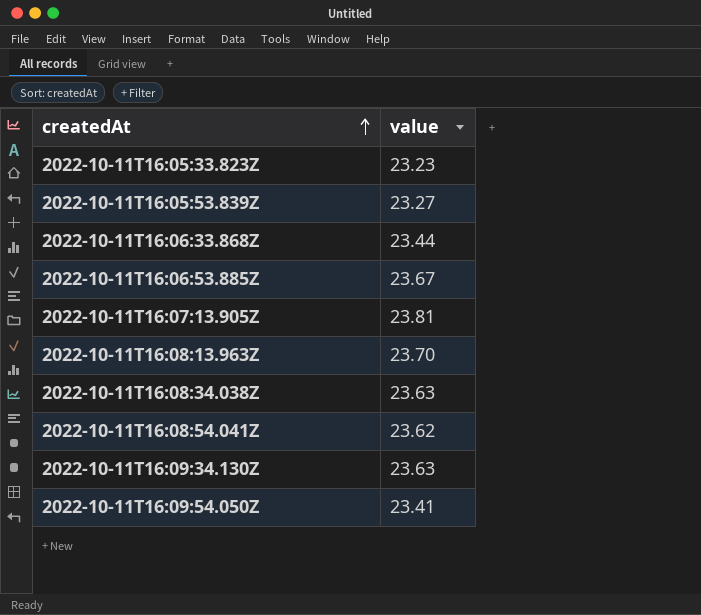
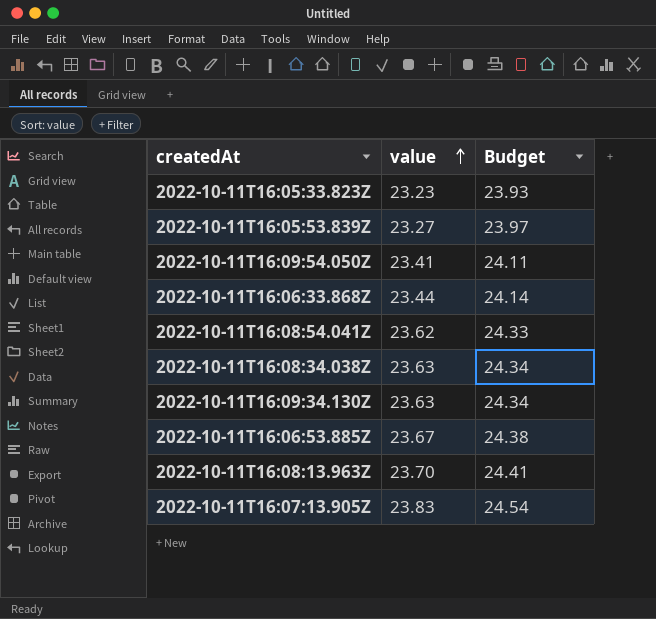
row order: createdAt ascending -> value ascending
column Budget | formula: none -> [value] * 1.03
2022-10-11T16:07:13.905Z | value: 23.81 -> 23.83

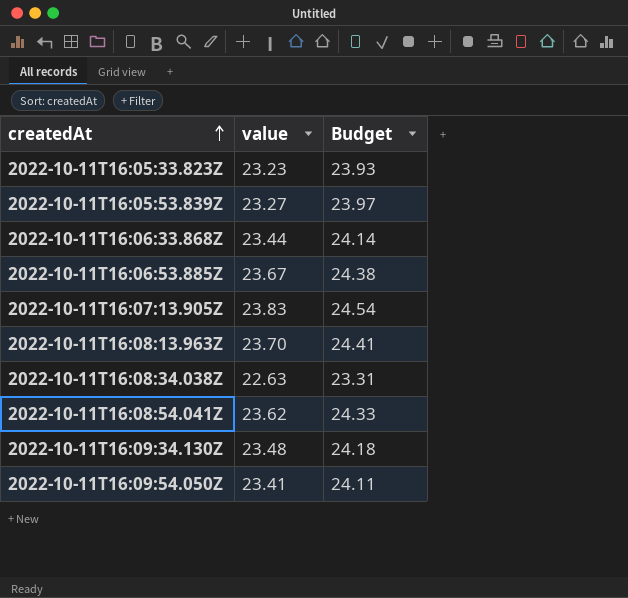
row order: value ascending -> createdAt ascending
2022-10-11T16:08:34.038Z | value: 23.63 -> 22.63
2022-10-11T16:08:34.038Z | Budget: 24.34 -> 23.31
2022-10-11T16:09:34.130Z | value: 23.63 -> 23.48
2022-10-11T16:09:34.130Z | Budget: 24.34 -> 24.18

